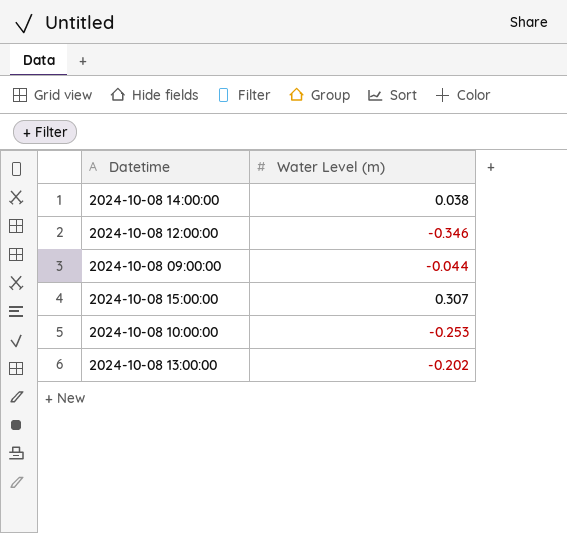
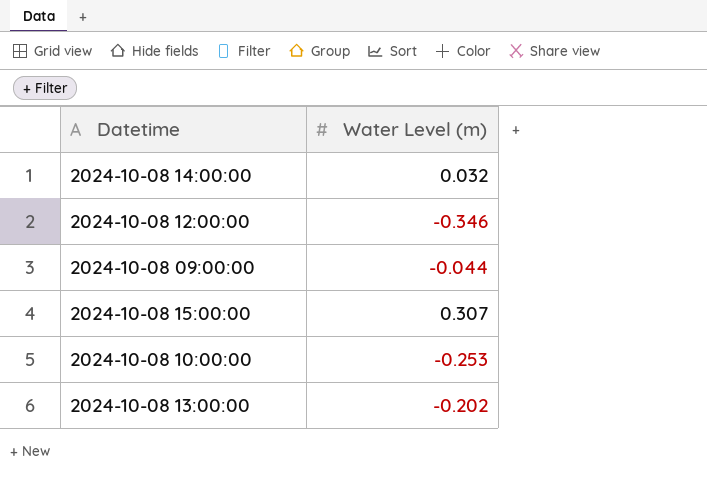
2024-10-08 14:00:00 | Water Level (m): 0.038 -> 0.032

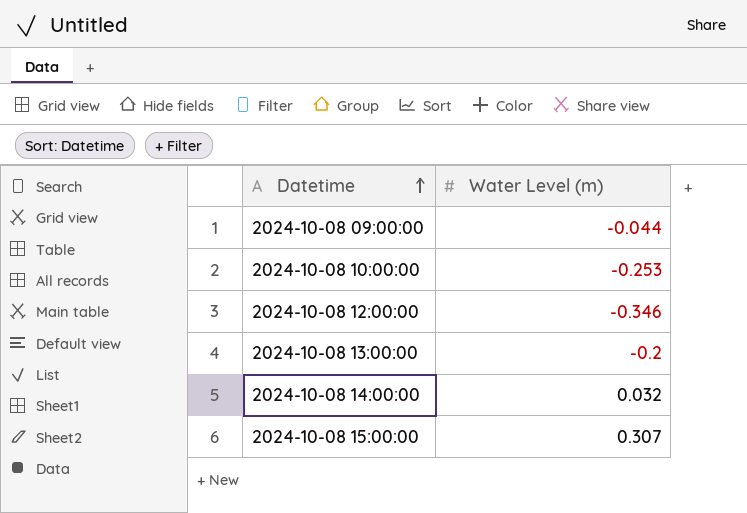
row order: none -> Datetime ascending
2024-10-08 13:00:00 | Water Level (m): -0.202 -> -0.2

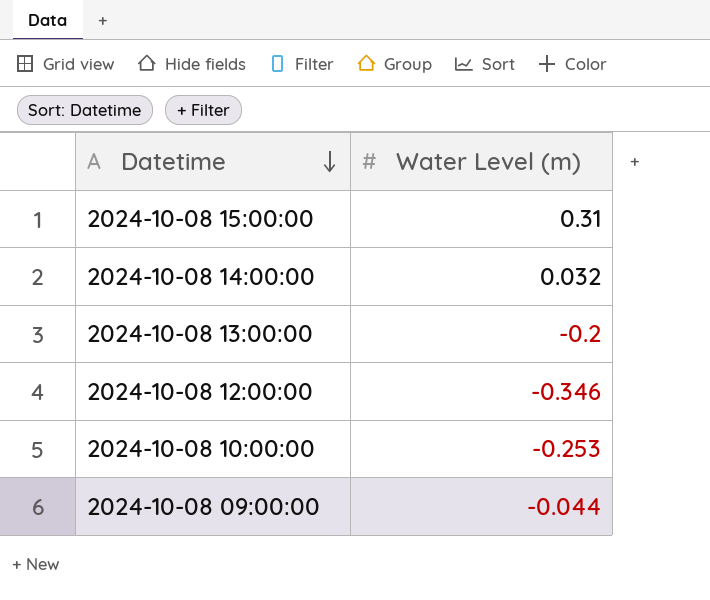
row order: Datetime ascending -> Datetime descending
2024-10-08 15:00:00 | Water Level (m): 0.307 -> 0.31

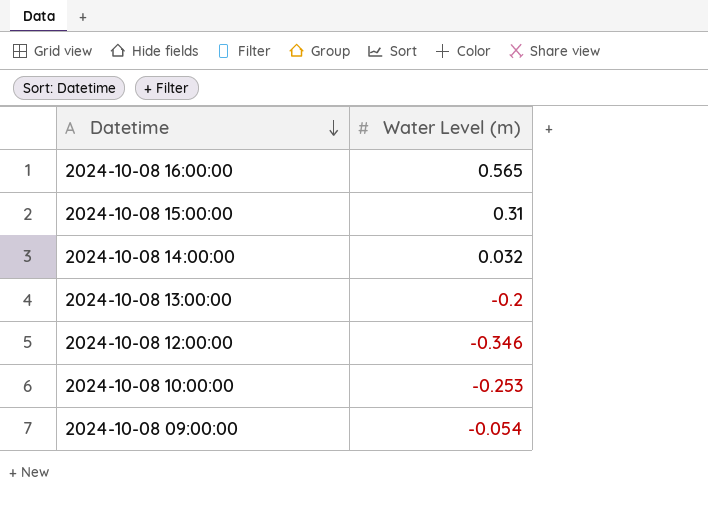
row 2024-10-08 16:00:00: none -> 0.565
2024-10-08 09:00:00 | Water Level (m): -0.044 -> -0.054

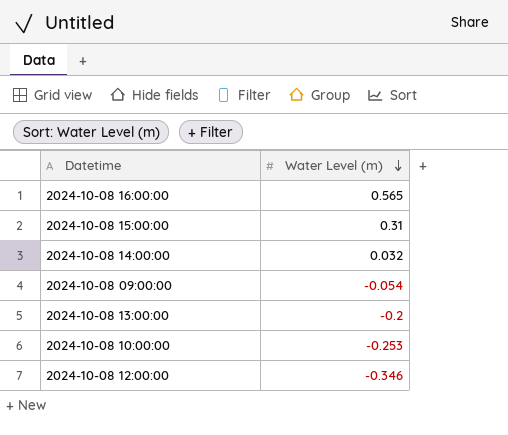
row order: Datetime descending -> Water Level (m) descending

